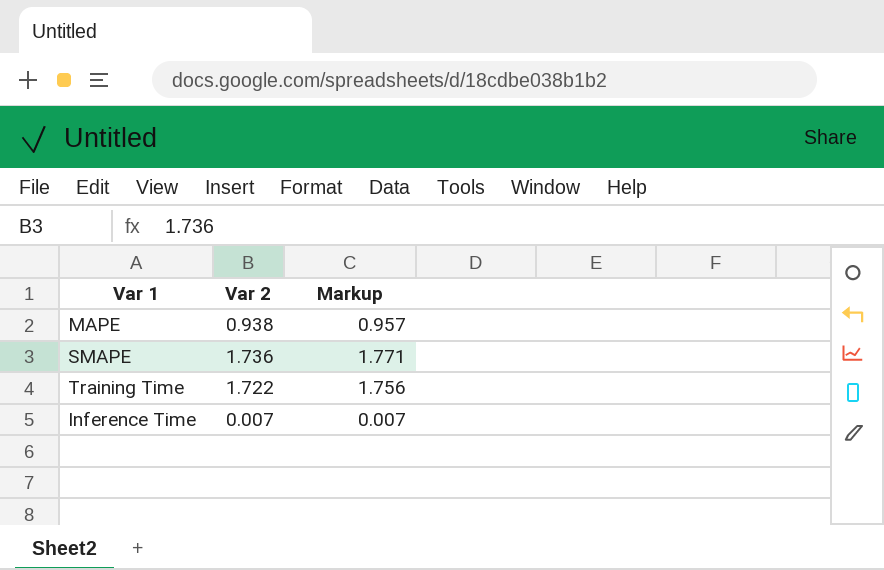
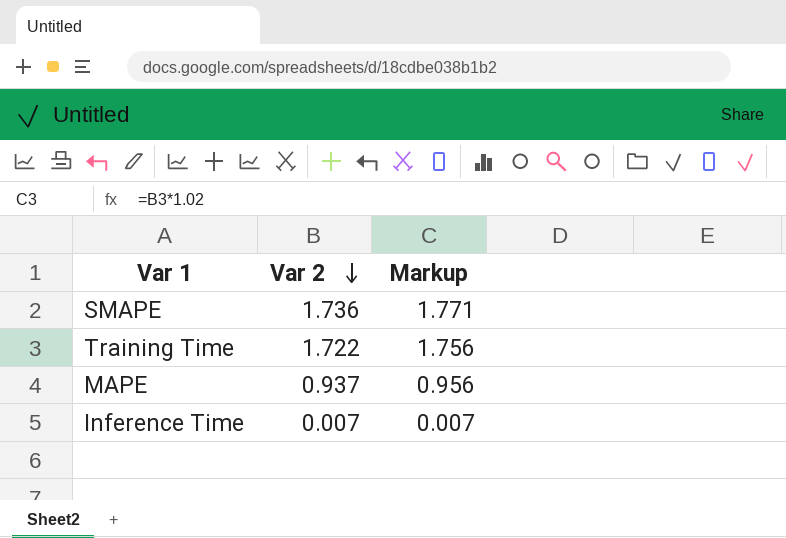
row order: none -> Var 2 descending
MAPE | Var 2: 0.938 -> 0.937
MAPE | Markup: 0.957 -> 0.956

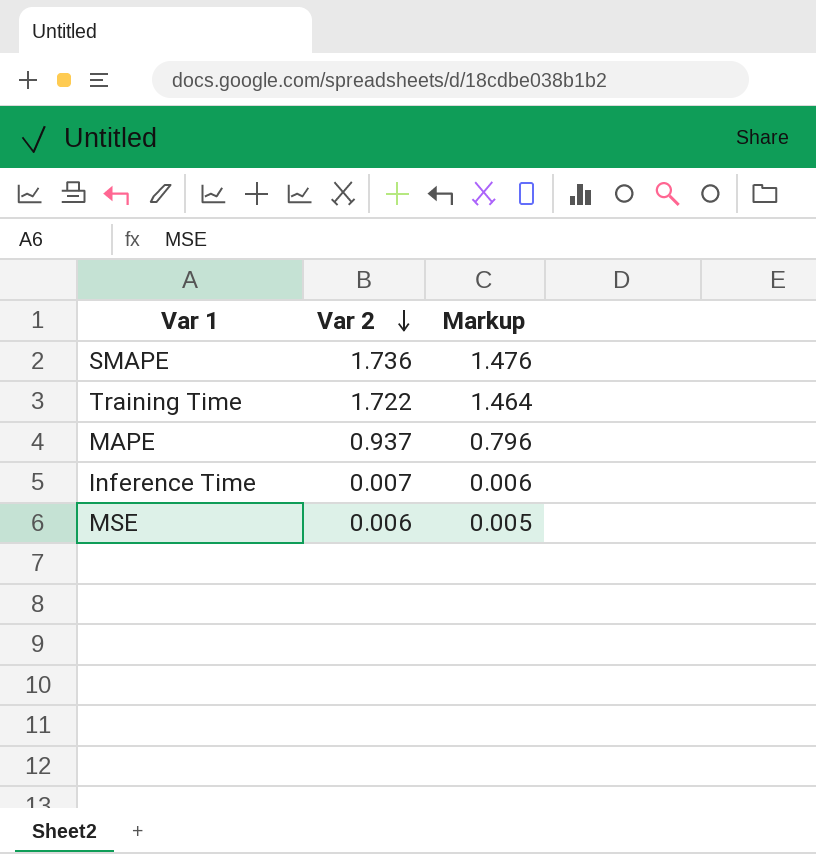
column Markup | formula: [Var 2] * 1.02 -> [Var 2] * 0.85
row MSE: none -> 0.006 | 0.005

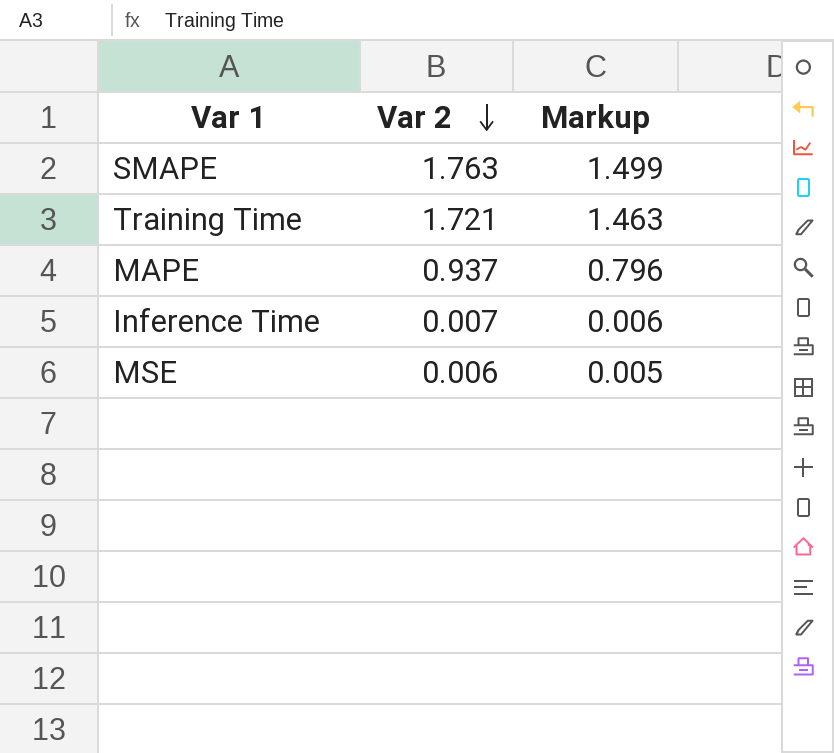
SMAPE | Var 2: 1.736 -> 1.763
SMAPE | Markup: 1.476 -> 1.499
Training Time | Var 2: 1.722 -> 1.721
Training Time | Markup: 1.464 -> 1.463

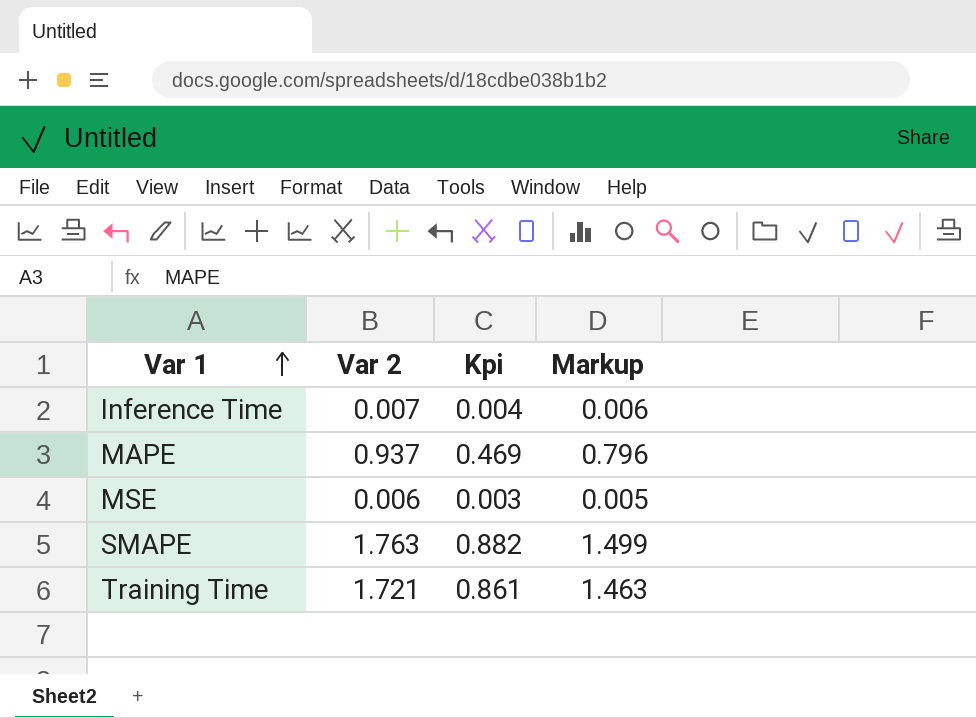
row order: Var 2 descending -> Var 1 ascending
column Kpi | formula: none -> [Var 2] * 0.5

